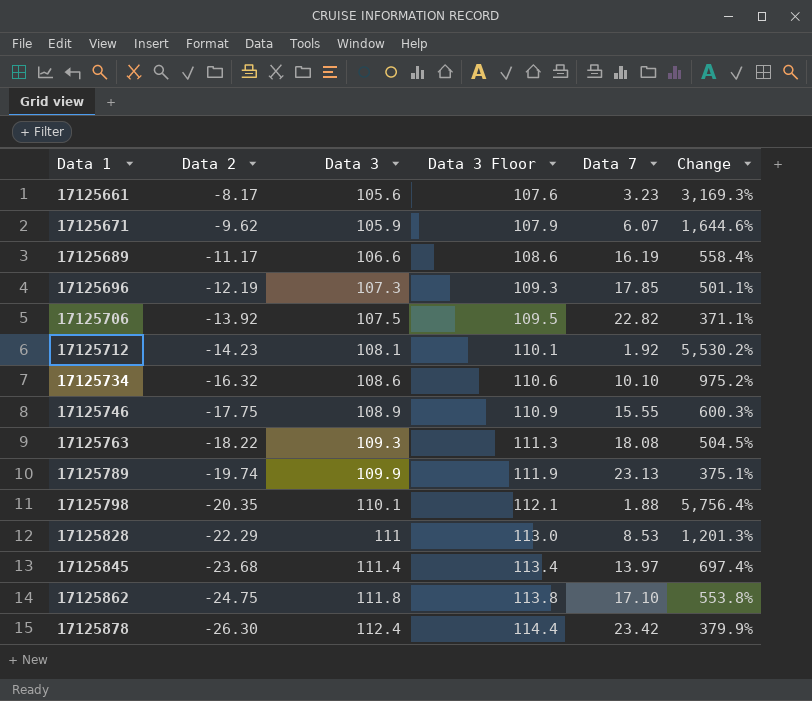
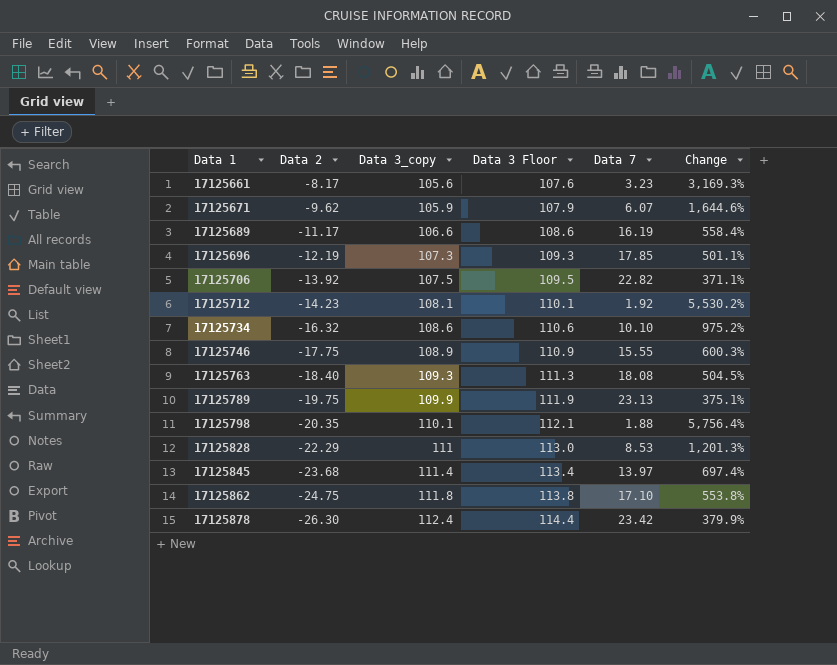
column name: Data 3 -> Data 3_copy
17125763 | Data 2: -18.22 -> -18.40
17125789 | Data 2: -19.74 -> -19.75

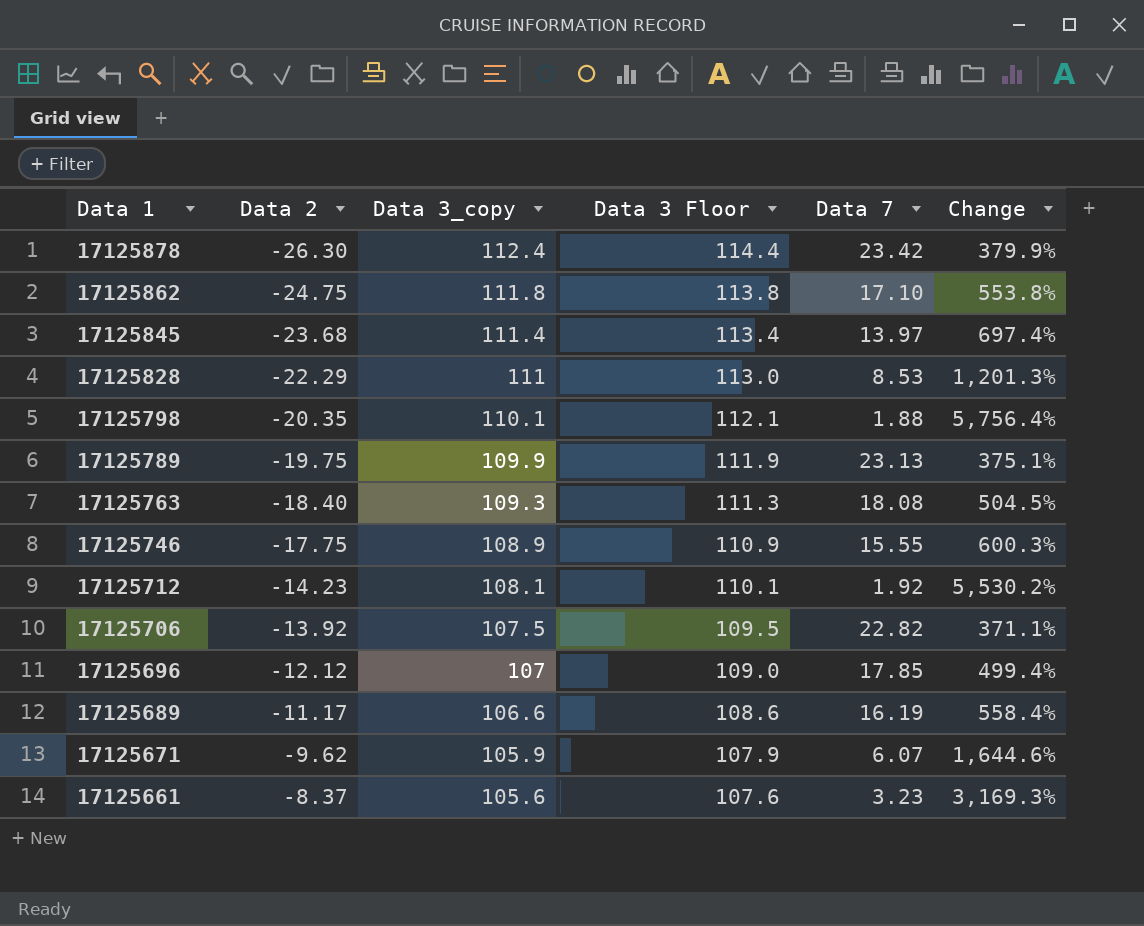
row order: Data 1 ascending -> Data 1 descending
row 17125734: -16.32 | 108.6 | 110.6 | 10.10 | 975.2% -> none
17125696 | Data 2: -12.19 -> -12.12
17125696 | Data 3_copy: 107.3 -> 107
17125696 | Data 3 Floor: 109.3 -> 109.0
17125696 | Change: 501.1% -> 499.4%
17125661 | Data 2: -8.17 -> -8.37

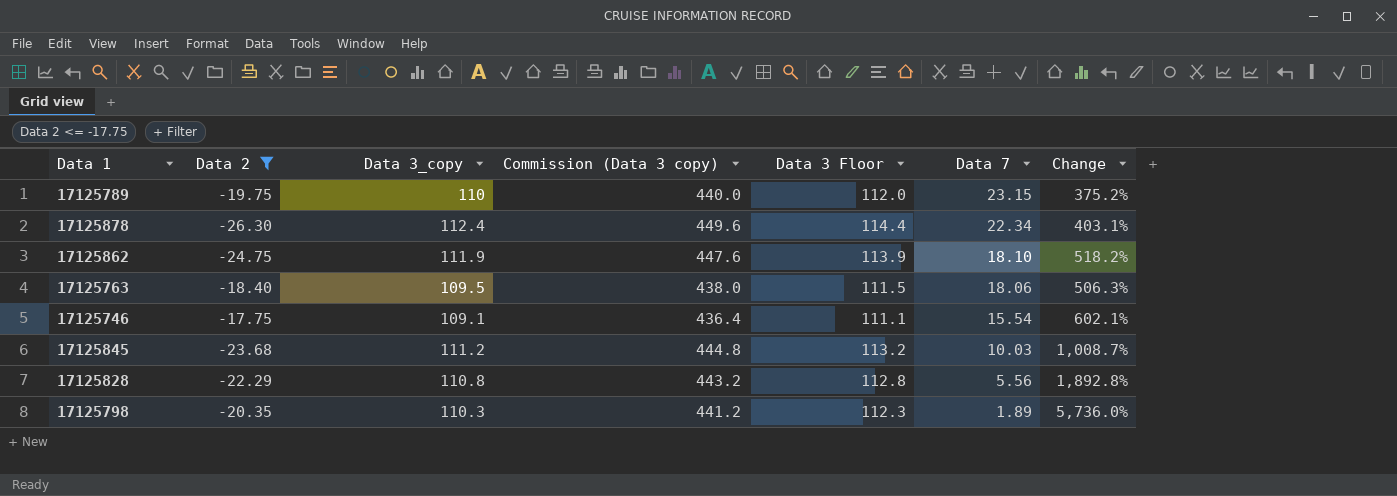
filter: none -> Data 2 <= -17.75
row order: Data 1 descending -> Data 7 descending
column Commission (Data 3 copy) | formula: none -> [Data 3_copy] * 4
17125789 | Data 3_copy: 109.9 -> 110
17125789 | Data 3 Floor: 111.9 -> 112.0
17125789 | Data 7: 23.13 -> 23.15
17125789 | Change: 375.1% -> 375.2%
17125878 | Data 7: 23.42 -> 22.34
17125878 | Change: 379.9% -> 403.1%
17125862 | Data 3_copy: 111.8 -> 111.9
17125862 | Data 3 Floor: 113.8 -> 113.9
17125862 | Data 7: 17.10 -> 18.10
17125862 | Change: 553.8% -> 518.2%
17125763 | Data 3_copy: 109.3 -> 109.5
17125763 | Data 3 Floor: 111.3 -> 111.5
17125763 | Data 7: 18.08 -> 18.06
17125763 | Change: 504.5% -> 506.3%
17125746 | Data 3_copy: 108.9 -> 109.1
17125746 | Data 3 Floor: 110.9 -> 111.1
17125746 | Data 7: 15.55 -> 15.54
17125746 | Change: 600.3% -> 602.1%
17125845 | Data 3_copy: 111.4 -> 111.2
17125845 | Data 3 Floor: 113.4 -> 113.2
17125845 | Data 7: 13.97 -> 10.03
17125845 | Change: 697.4% -> 1,008.7%
17125828 | Data 3_copy: 111 -> 110.8
17125828 | Data 3 Floor: 113.0 -> 112.8
17125828 | Data 7: 8.53 -> 5.56
17125828 | Change: 1,201.3% -> 1,892.8%
17125798 | Data 3_copy: 110.1 -> 110.3
17125798 | Data 3 Floor: 112.1 -> 112.3
17125798 | Data 7: 1.88 -> 1.89
17125798 | Change: 5,756.4% -> 5,736.0%

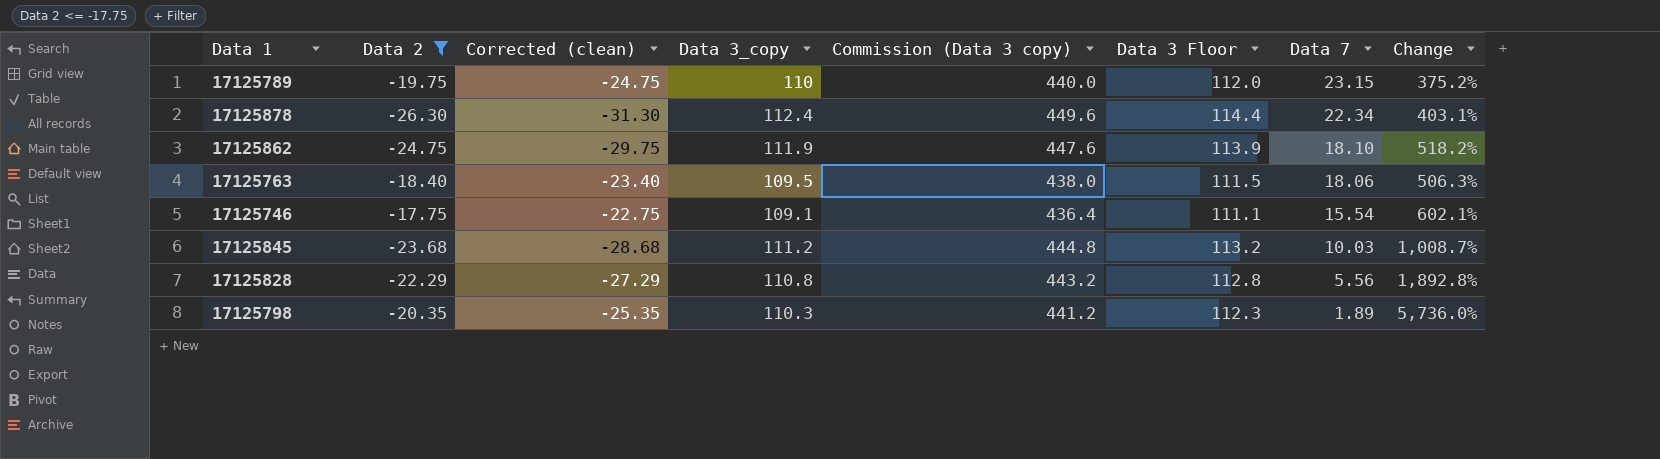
column Corrected (clean) | formula: none -> [Data 2] - 5

